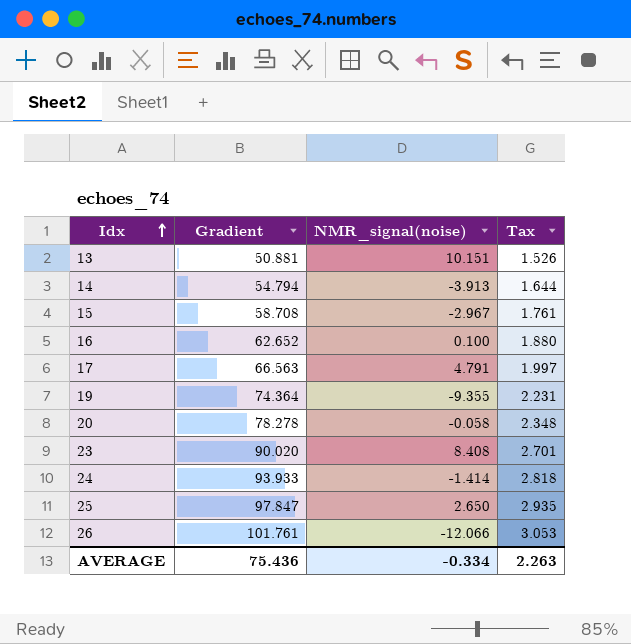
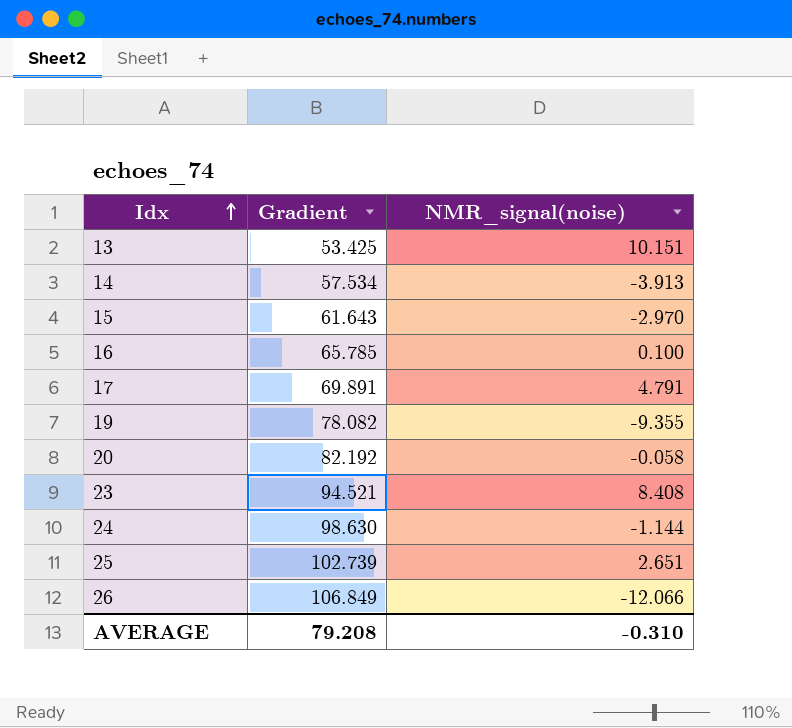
column Tax | formula: [Gradient] * 0.03 -> none
13 | Gradient: 50.881 -> 53.425
14 | Gradient: 54.794 -> 57.534
15 | Gradient: 58.708 -> 61.643
15 | NMR_signal(noise): -2.967 -> -2.970
16 | Gradient: 62.652 -> 65.785
17 | Gradient: 66.563 -> 69.891
19 | Gradient: 74.364 -> 78.082
20 | Gradient: 78.278 -> 82.192
23 | Gradient: 90.020 -> 94.521
24 | Gradient: 93.933 -> 98.630
24 | NMR_signal(noise): -1.414 -> -1.144
25 | Gradient: 97.847 -> 102.739
25 | NMR_signal(noise): 2.650 -> 2.651
26 | Gradient: 101.761 -> 106.849
AVERAGE | Gradient: 75.436 -> 79.208
AVERAGE | NMR_signal(noise): -0.334 -> -0.310

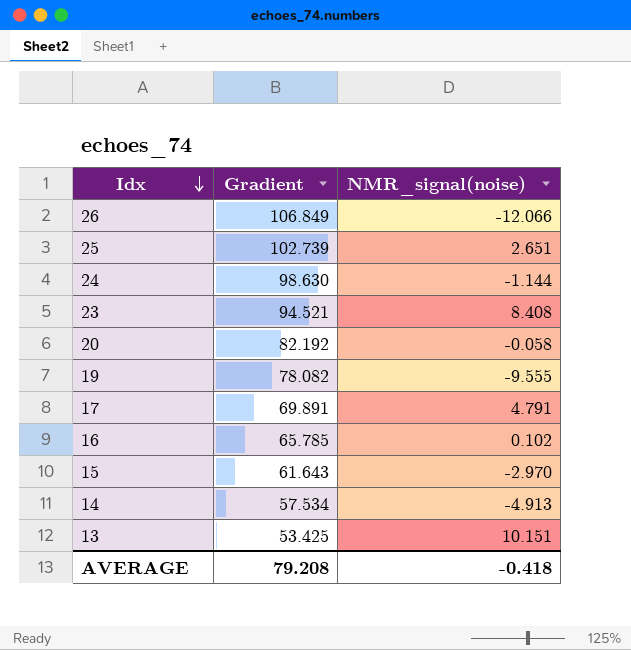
row order: Idx ascending -> Idx descending
19 | NMR_signal(noise): -9.355 -> -9.555
16 | NMR_signal(noise): 0.100 -> 0.102
14 | NMR_signal(noise): -3.913 -> -4.913
AVERAGE | NMR_signal(noise): -0.310 -> -0.418

